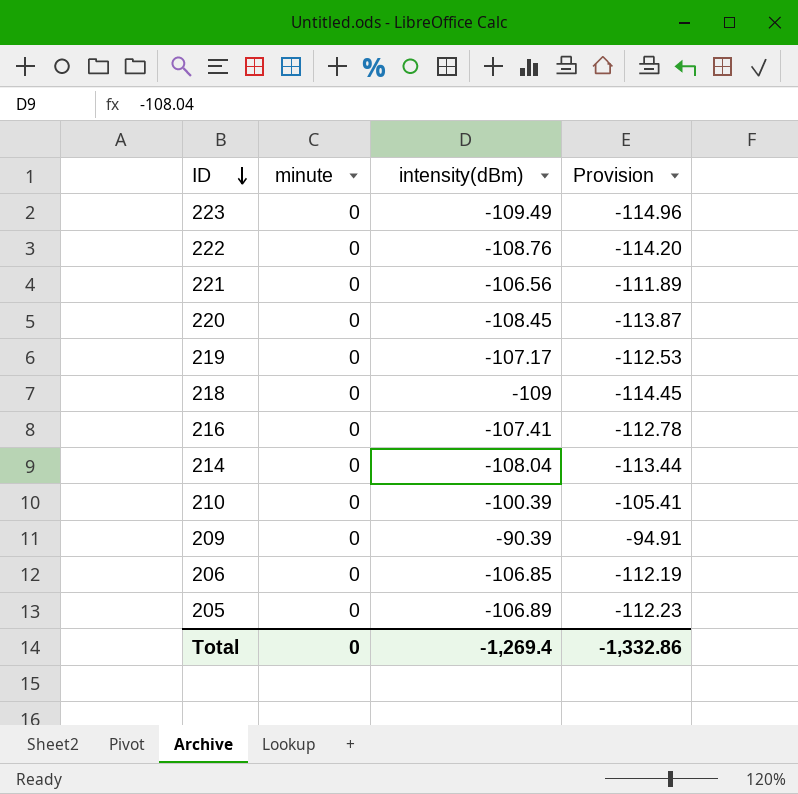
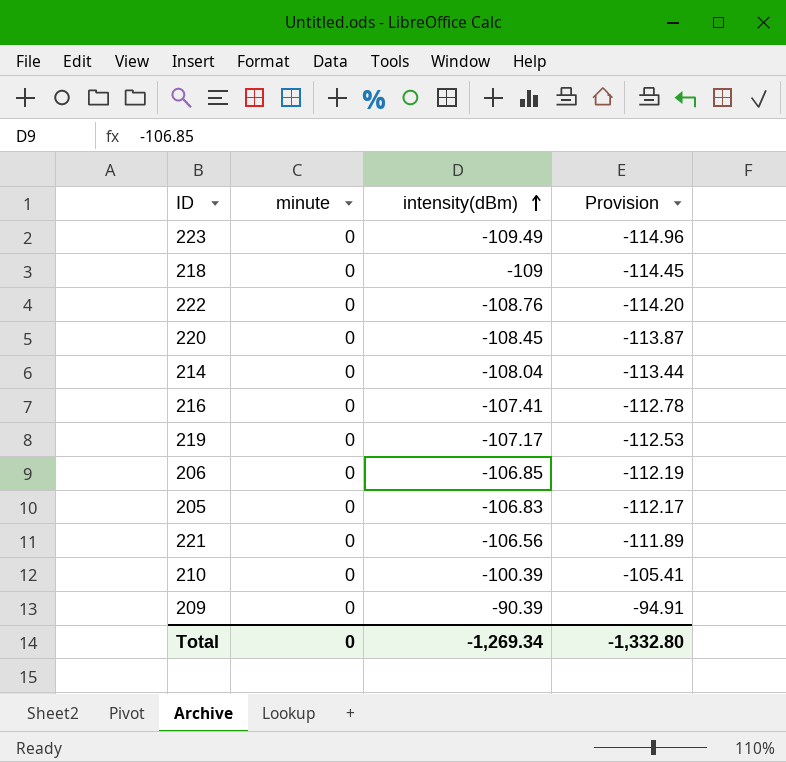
row order: ID descending -> intensity(dBm) ascending
205 | intensity(dBm): -106.89 -> -106.83
205 | Provision: -112.23 -> -112.17
Total | intensity(dBm): -1,269.4 -> -1,269.34
Total | Provision: -1,332.86 -> -1,332.80

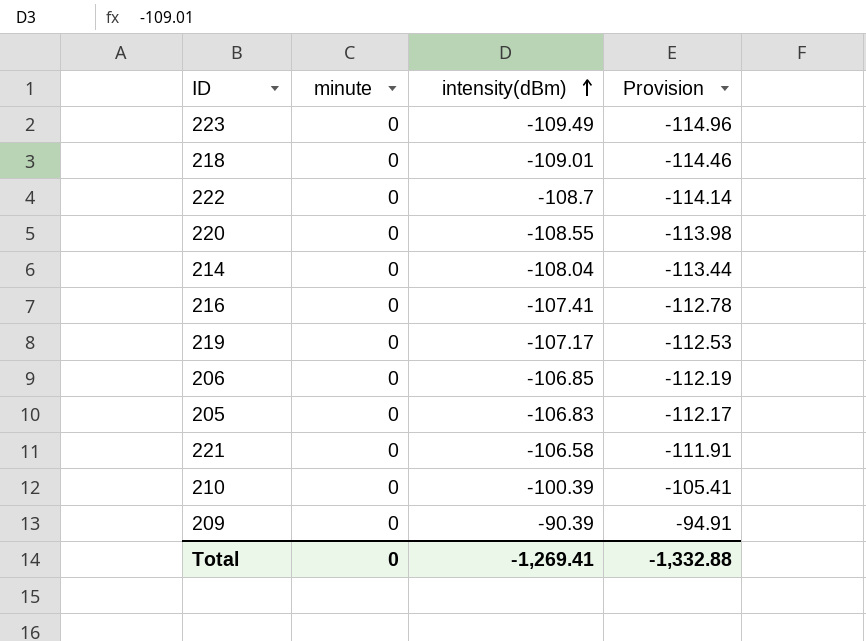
218 | intensity(dBm): -109 -> -109.01
218 | Provision: -114.45 -> -114.46
222 | intensity(dBm): -108.76 -> -108.7
222 | Provision: -114.20 -> -114.14
220 | intensity(dBm): -108.45 -> -108.55
220 | Provision: -113.87 -> -113.98
221 | intensity(dBm): -106.56 -> -106.58
221 | Provision: -111.89 -> -111.91
Total | intensity(dBm): -1,269.34 -> -1,269.41
Total | Provision: -1,332.80 -> -1,332.88

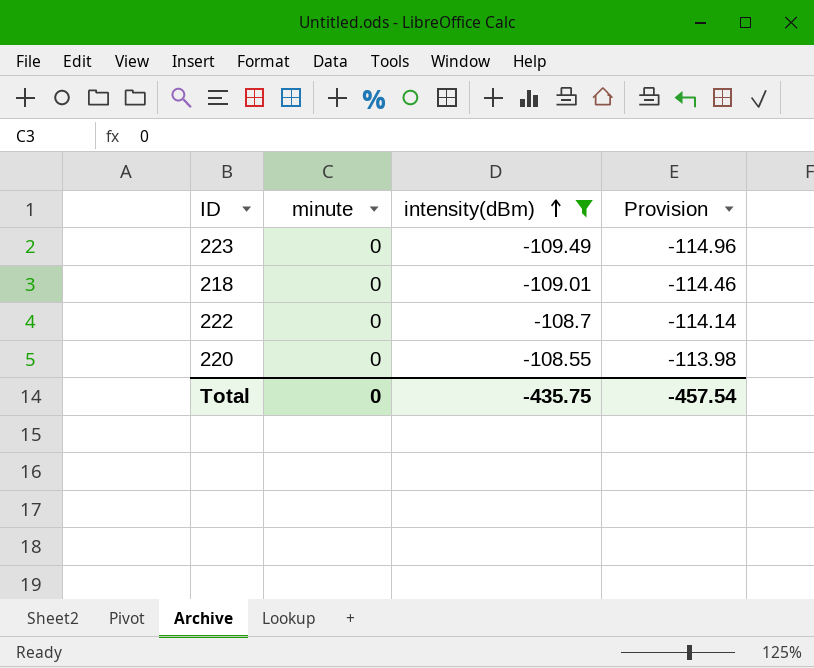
filter: none -> intensity(dBm) <= -108.55
Total | intensity(dBm): -1,269.41 -> -435.75
Total | Provision: -1,332.88 -> -457.54

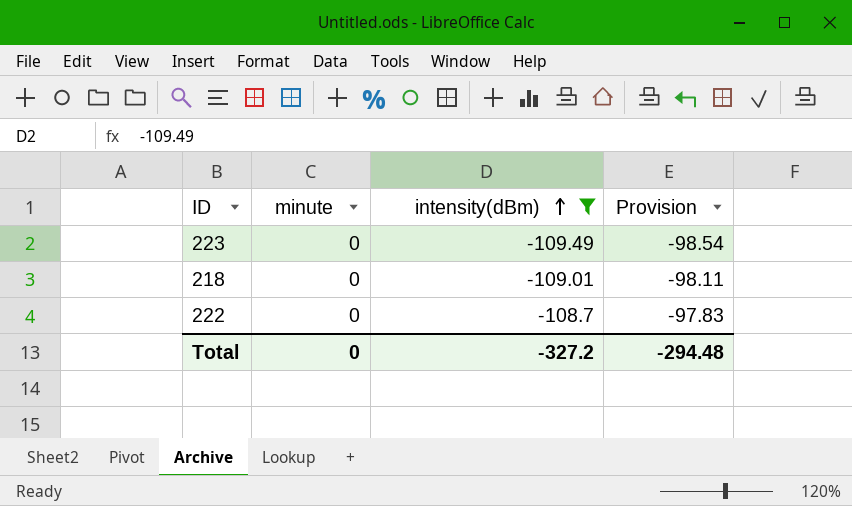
column Provision | formula: [intensity(dBm)] * 1.05 -> [intensity(dBm)] * 0.9
row 220: 0 | -108.55 | -113.98 -> none
Total | intensity(dBm): -435.75 -> -327.2
Total | Provision: -457.54 -> -294.48

